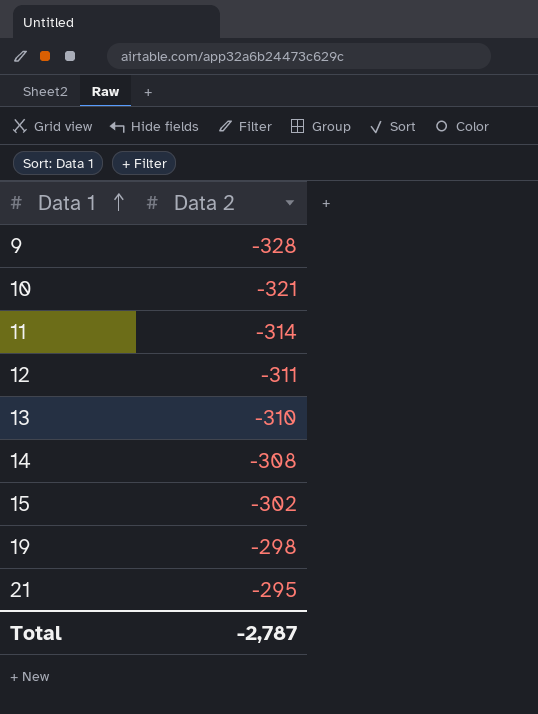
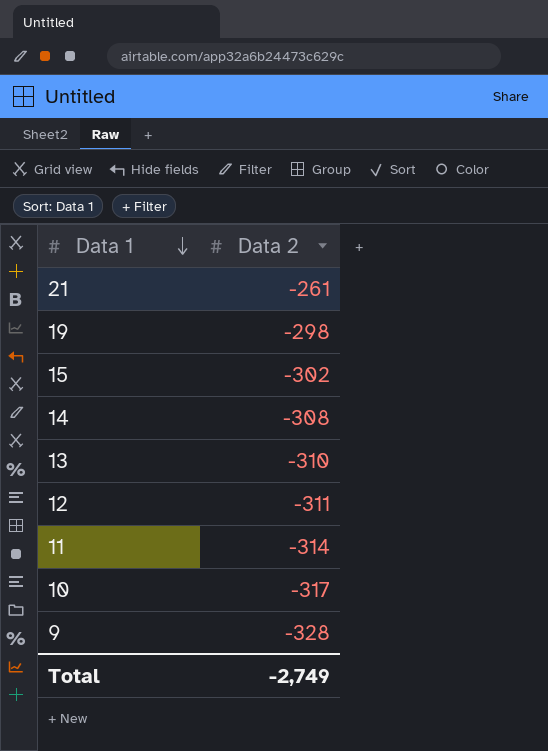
row order: Data 1 ascending -> Data 1 descending
21 | Data 2: -295 -> -261
10 | Data 2: -321 -> -317
Total | Data 2: -2,787 -> -2,749

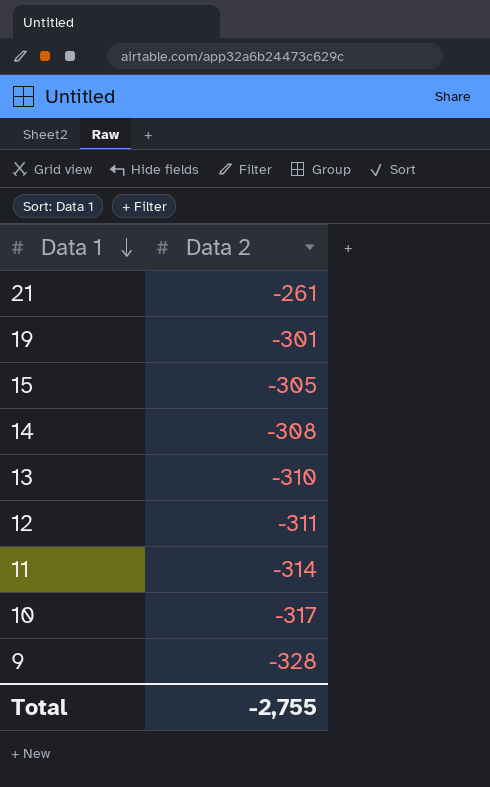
19 | Data 2: -298 -> -301
15 | Data 2: -302 -> -305
Total | Data 2: -2,749 -> -2,755

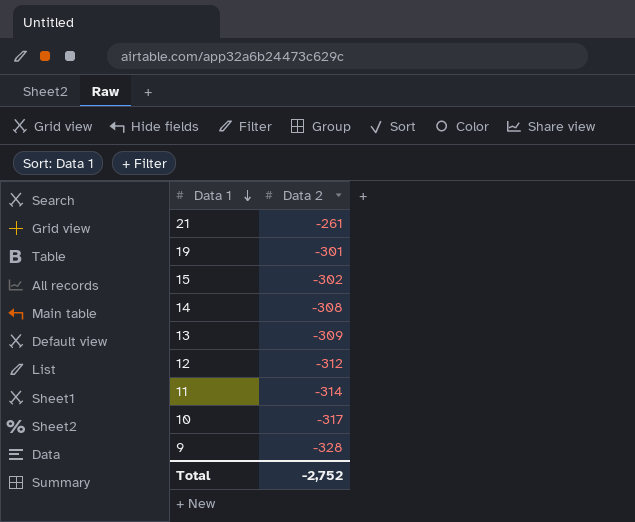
15 | Data 2: -305 -> -302
13 | Data 2: -310 -> -309
12 | Data 2: -311 -> -312
Total | Data 2: -2,755 -> -2,752

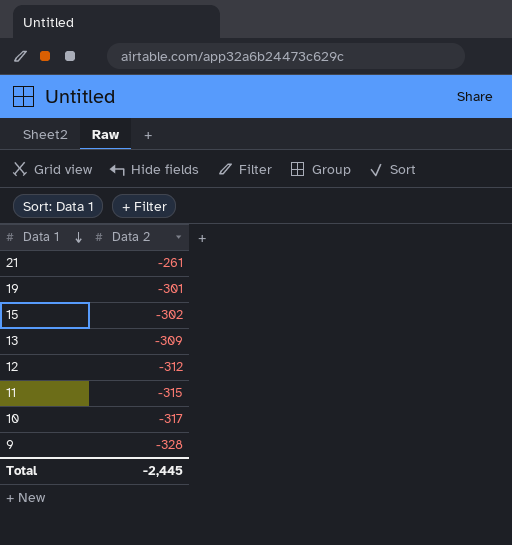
row 14: -308 -> none
11 | Data 2: -314 -> -315
Total | Data 2: -2,752 -> -2,445

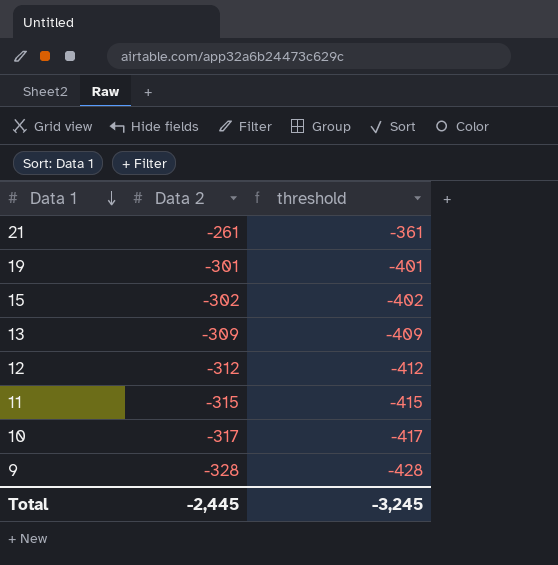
column threshold | formula: none -> [Data 2] - 100

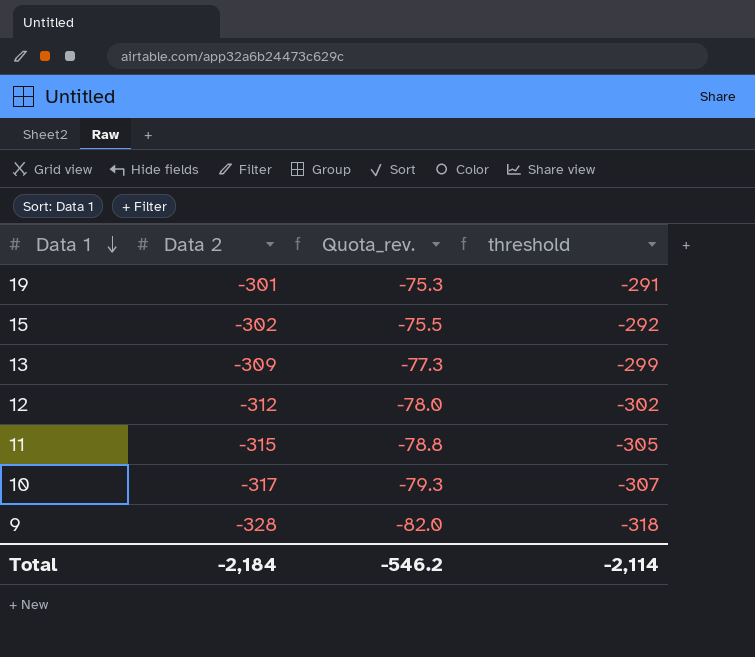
column Quota_rev. | formula: none -> [Data 2] * 0.25
column threshold | formula: [Data 2] - 100 -> [Data 2] + 10
row 21: -261 | -361 -> none
Total | Data 2: -2,445 -> -2,184
Total | threshold: -3,245 -> -2,114

